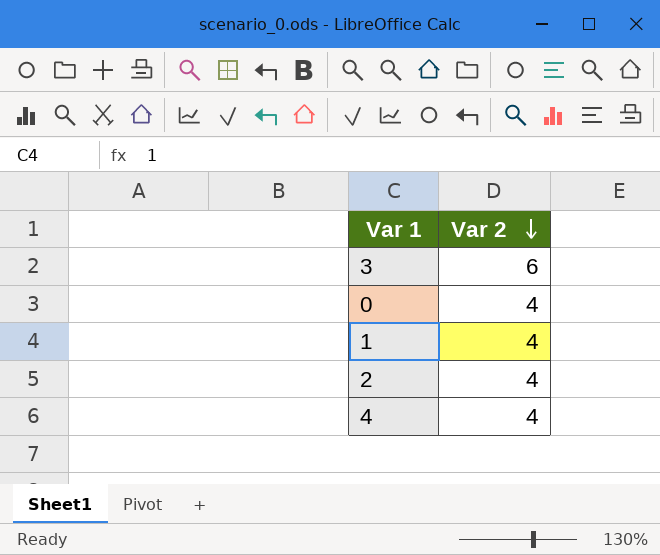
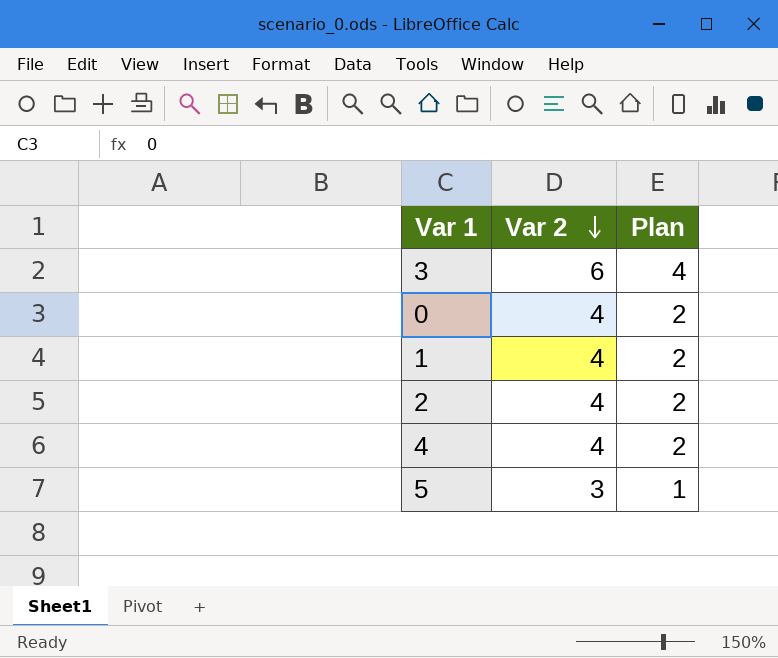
column Plan | formula: none -> [Var 2] - 2
row 5: none -> 3 | 1

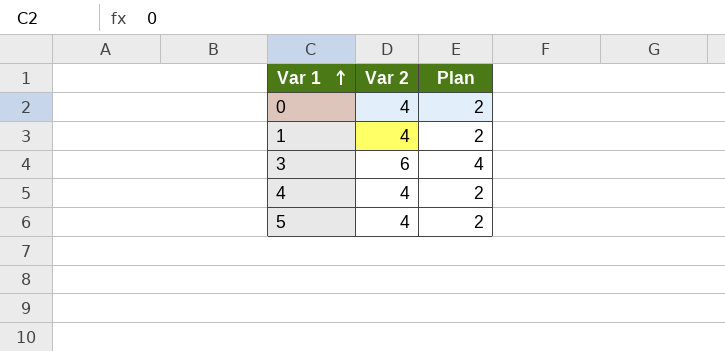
row order: Var 2 descending -> Var 1 ascending
row 2: 4 | 2 -> none
5 | Var 2: 3 -> 4
5 | Plan: 1 -> 2

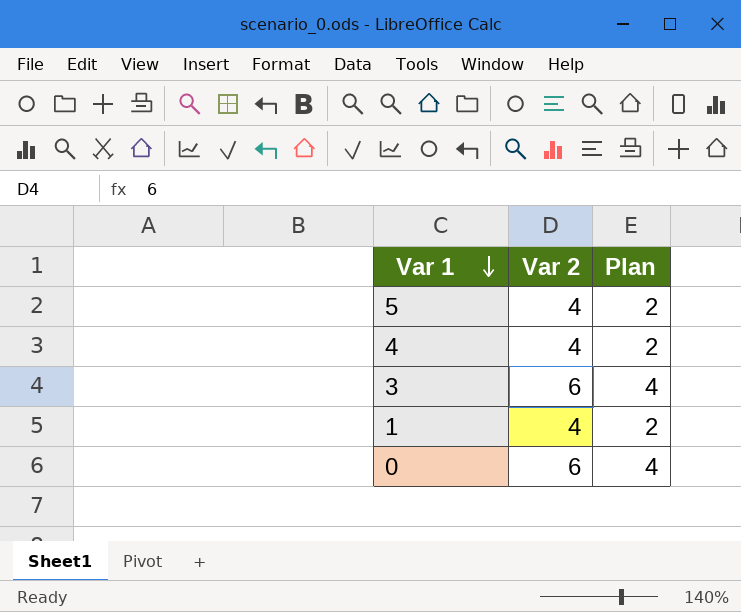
row order: Var 1 ascending -> Var 1 descending
0 | Var 2: 4 -> 6
0 | Plan: 2 -> 4

